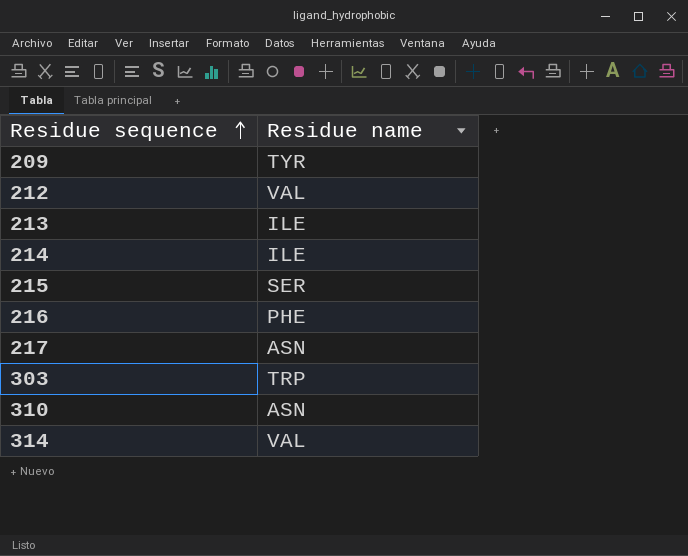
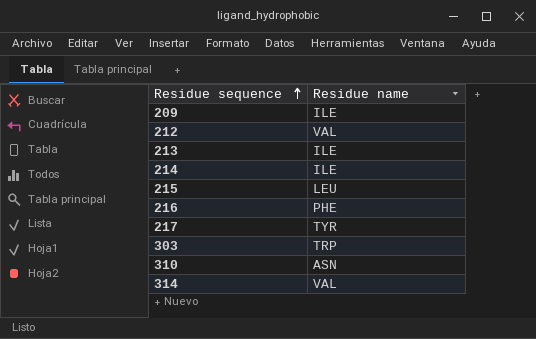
209 | Residue name: TYR -> ILE
215 | Residue name: SER -> LEU
217 | Residue name: ASN -> TYR

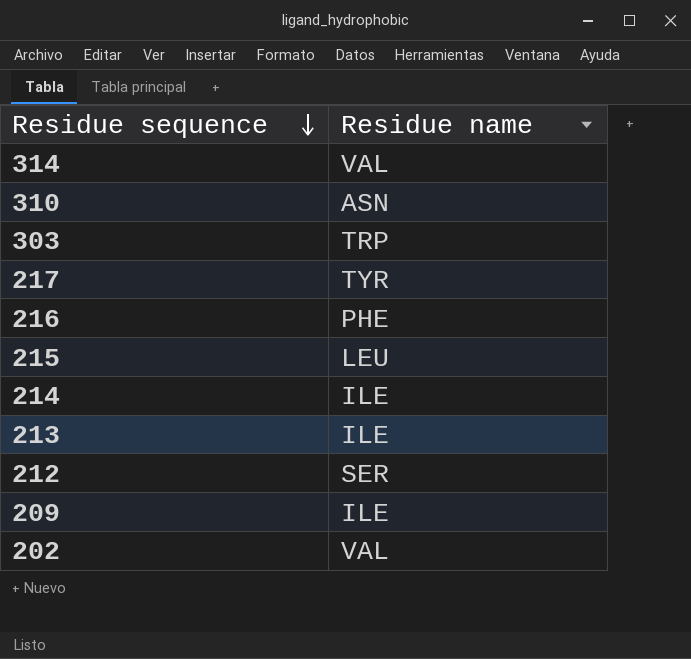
row order: Residue sequence ascending -> Residue sequence descending
212 | Residue name: VAL -> SER
row 202: none -> VAL

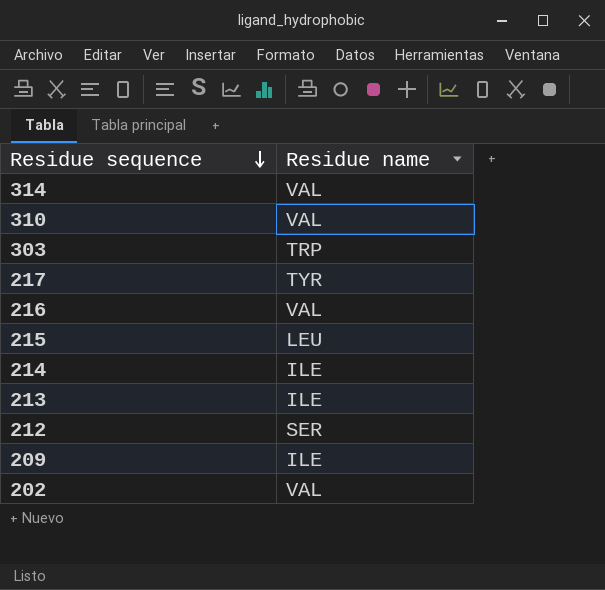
310 | Residue name: ASN -> VAL
216 | Residue name: PHE -> VAL

